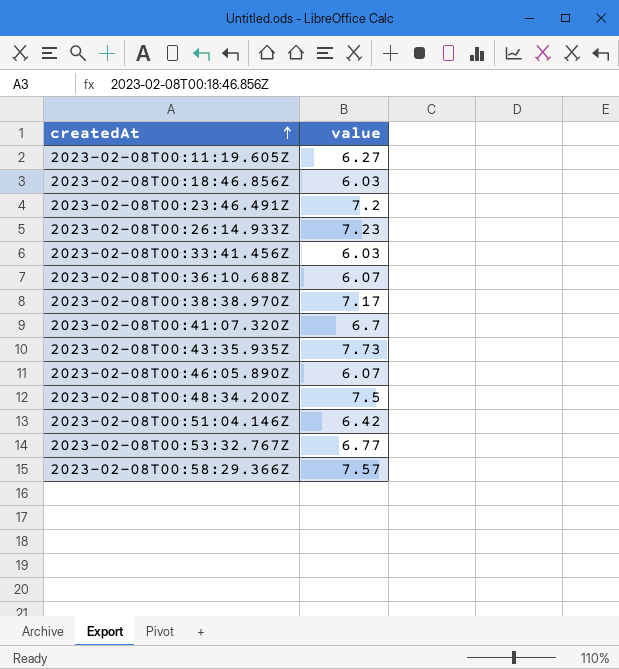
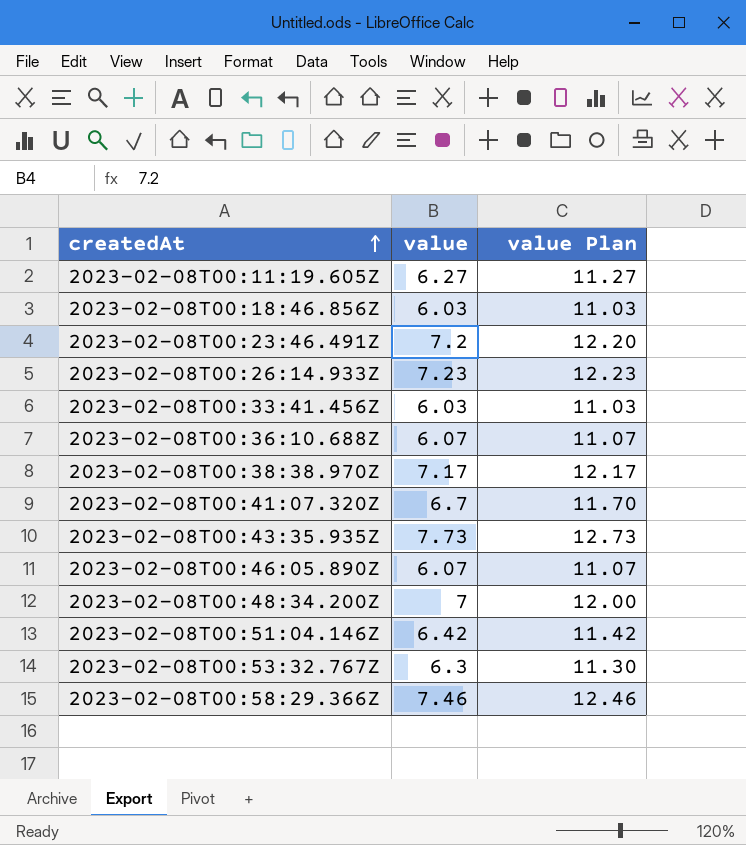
column value Plan | formula: none -> [value] + 5
2023-02-08T00:48:34.200Z | value: 7.5 -> 7
2023-02-08T00:53:32.767Z | value: 6.77 -> 6.3
2023-02-08T00:58:29.366Z | value: 7.57 -> 7.46

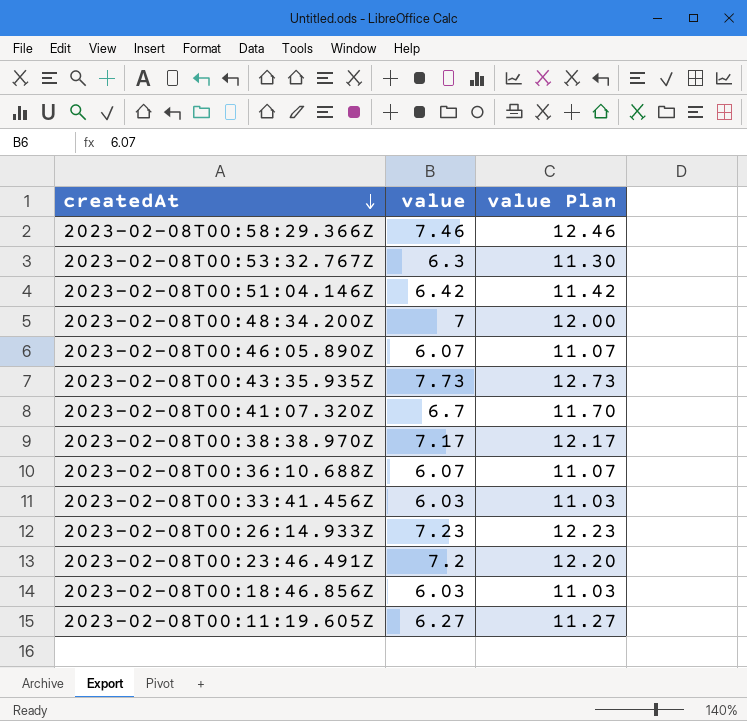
row order: createdAt ascending -> createdAt descending

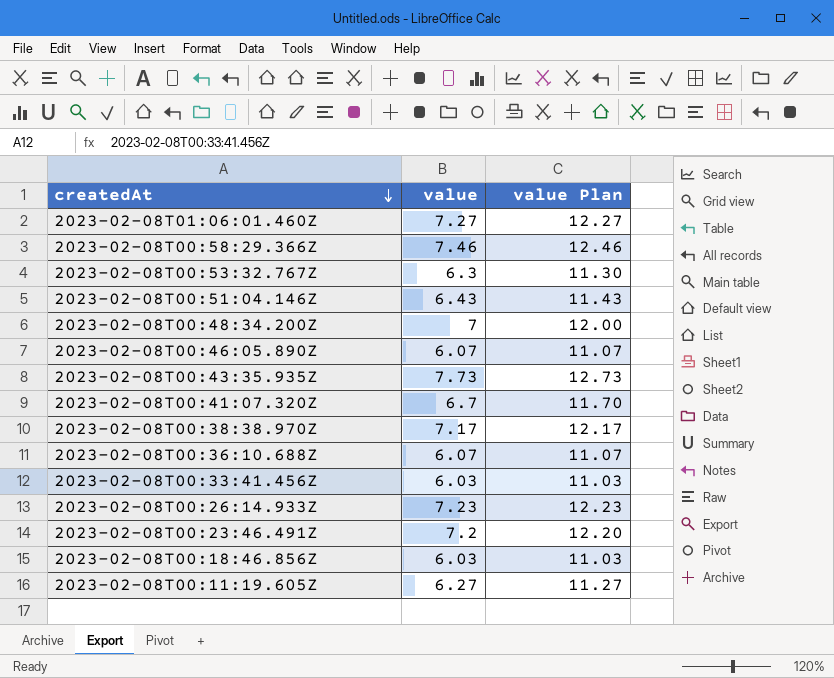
row 2023-02-08T01:06:01.460Z: none -> 7.27 | 12.27
2023-02-08T00:51:04.146Z | value: 6.42 -> 6.43
2023-02-08T00:51:04.146Z | value Plan: 11.42 -> 11.43

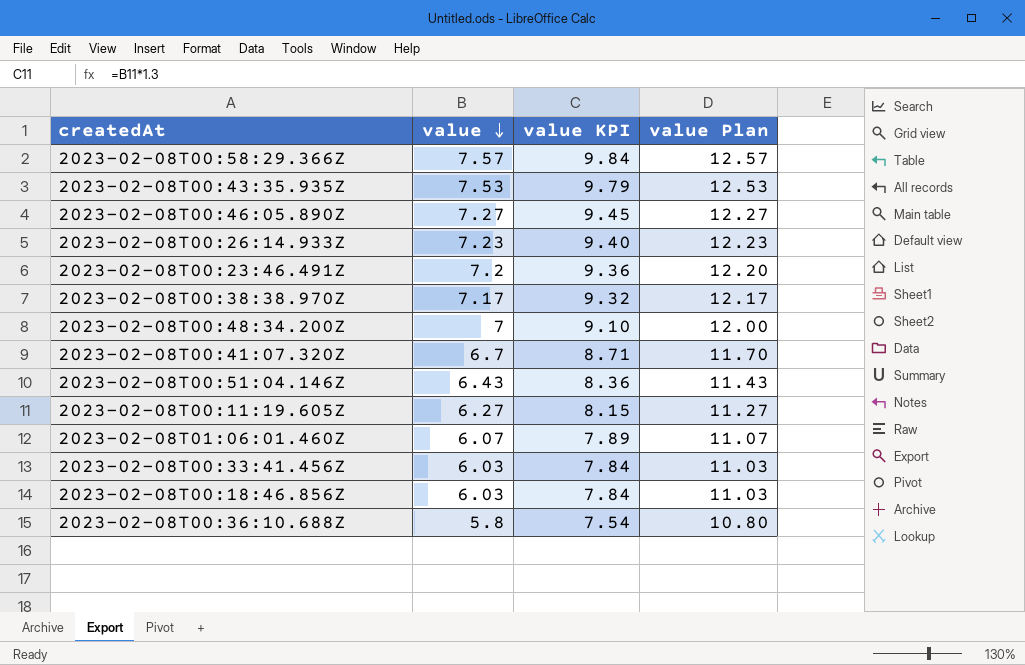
row order: createdAt descending -> value descending
column value KPI | formula: none -> [value] * 1.3
row 2023-02-08T00:53:32.767Z: 6.3 | 11.30 -> none
2023-02-08T00:58:29.366Z | value: 7.46 -> 7.57
2023-02-08T00:58:29.366Z | value Plan: 12.46 -> 12.57
2023-02-08T00:43:35.935Z | value: 7.73 -> 7.53
2023-02-08T00:43:35.935Z | value Plan: 12.73 -> 12.53
2023-02-08T00:46:05.890Z | value: 6.07 -> 7.27
2023-02-08T00:46:05.890Z | value Plan: 11.07 -> 12.27
2023-02-08T01:06:01.460Z | value: 7.27 -> 6.07
2023-02-08T01:06:01.460Z | value Plan: 12.27 -> 11.07
2023-02-08T00:36:10.688Z | value: 6.07 -> 5.8
2023-02-08T00:36:10.688Z | value Plan: 11.07 -> 10.80

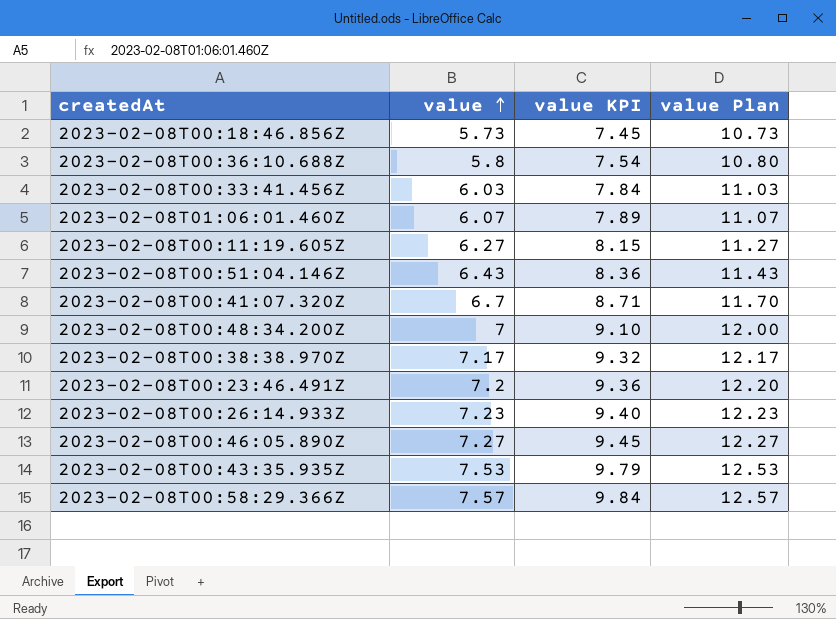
row order: value descending -> value ascending
2023-02-08T00:18:46.856Z | value: 6.03 -> 5.73
2023-02-08T00:18:46.856Z | value KPI: 7.84 -> 7.45
2023-02-08T00:18:46.856Z | value Plan: 11.03 -> 10.73

